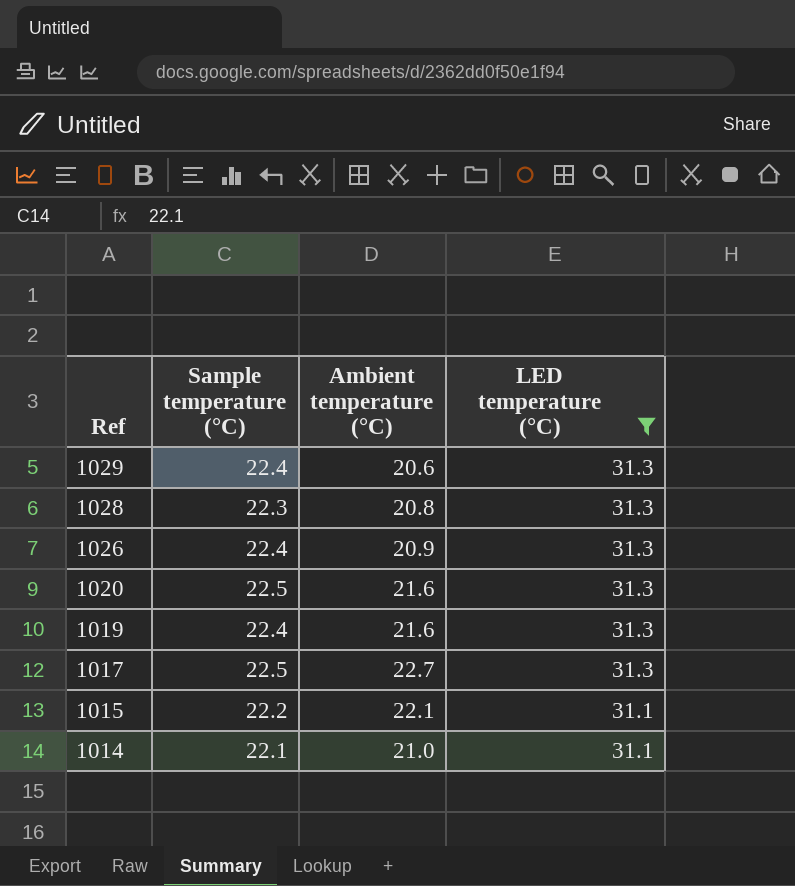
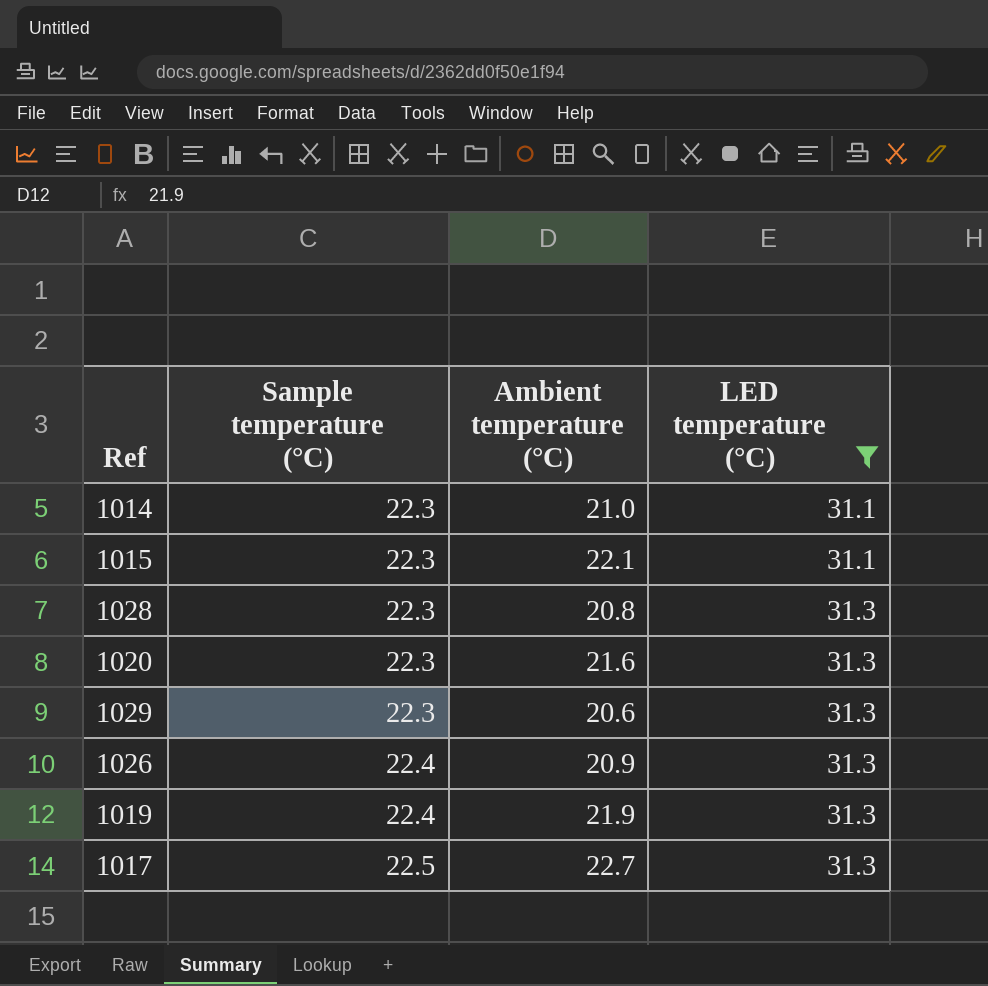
row order: Ref descending -> Sample temperature (°C) ascending
1014 | Sample temperature (°C): 22.1 -> 22.3
1015 | Sample temperature (°C): 22.2 -> 22.3
1020 | Sample temperature (°C): 22.5 -> 22.3
1029 | Sample temperature (°C): 22.4 -> 22.3
1019 | Ambient temperature (°C): 21.6 -> 21.9

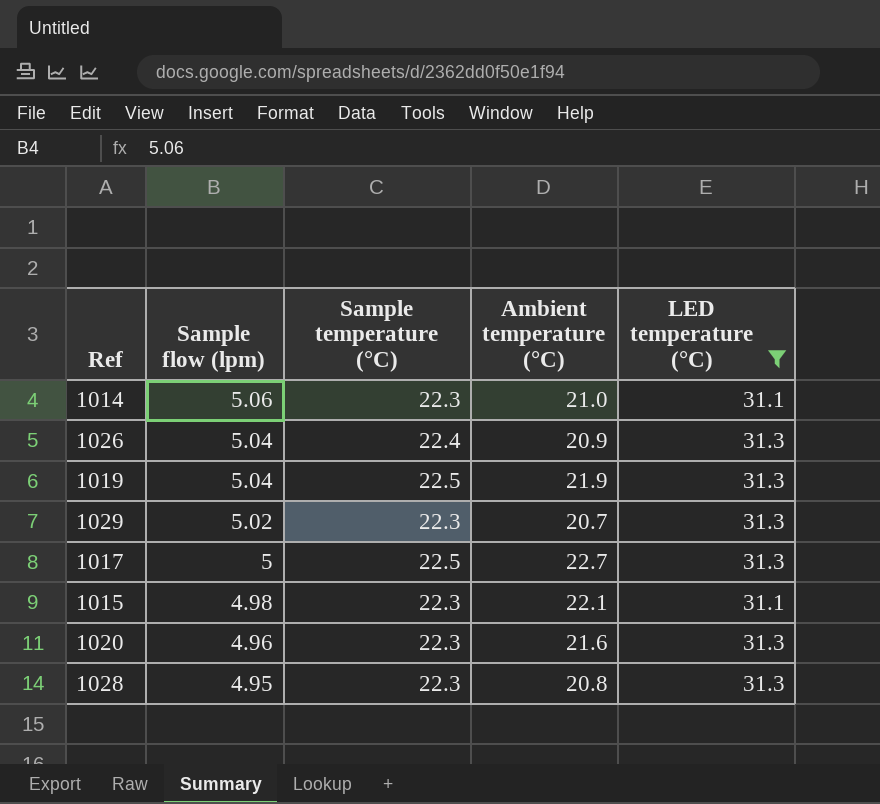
row order: Sample temperature (°C) ascending -> Sample flow (lpm) descending
column Sample flow (lpm) | position: none -> 2
1019 | Sample temperature (°C): 22.4 -> 22.5
1029 | Ambient temperature (°C): 20.6 -> 20.7

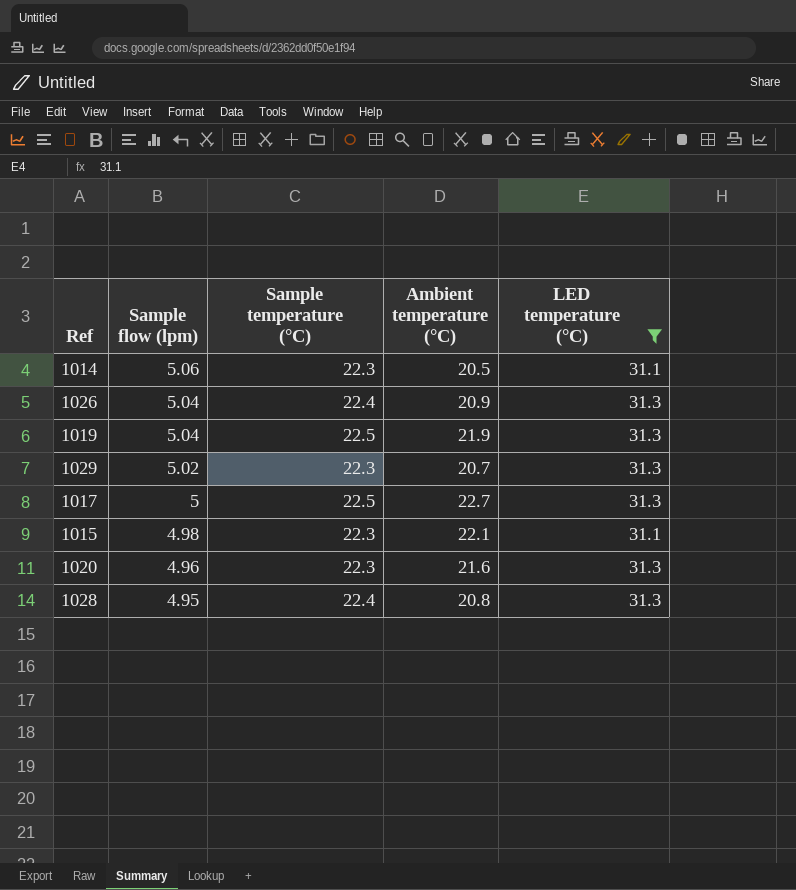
1014 | Ambient temperature (°C): 21.0 -> 20.5
1028 | Sample temperature (°C): 22.3 -> 22.4

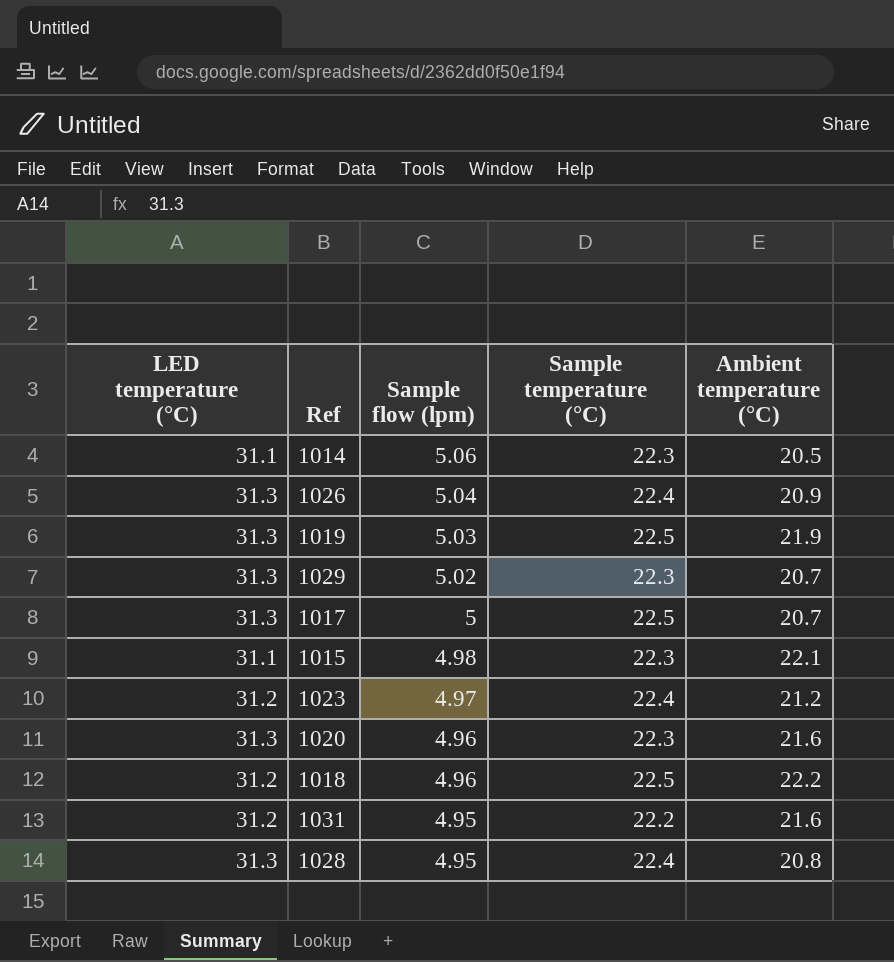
filter: LED temperature (°C) != 31.2 -> none
column LED temperature (°C) | position: 5 -> 1
1019 | Sample flow (lpm): 5.04 -> 5.03
1017 | Ambient temperature (°C): 22.7 -> 20.7

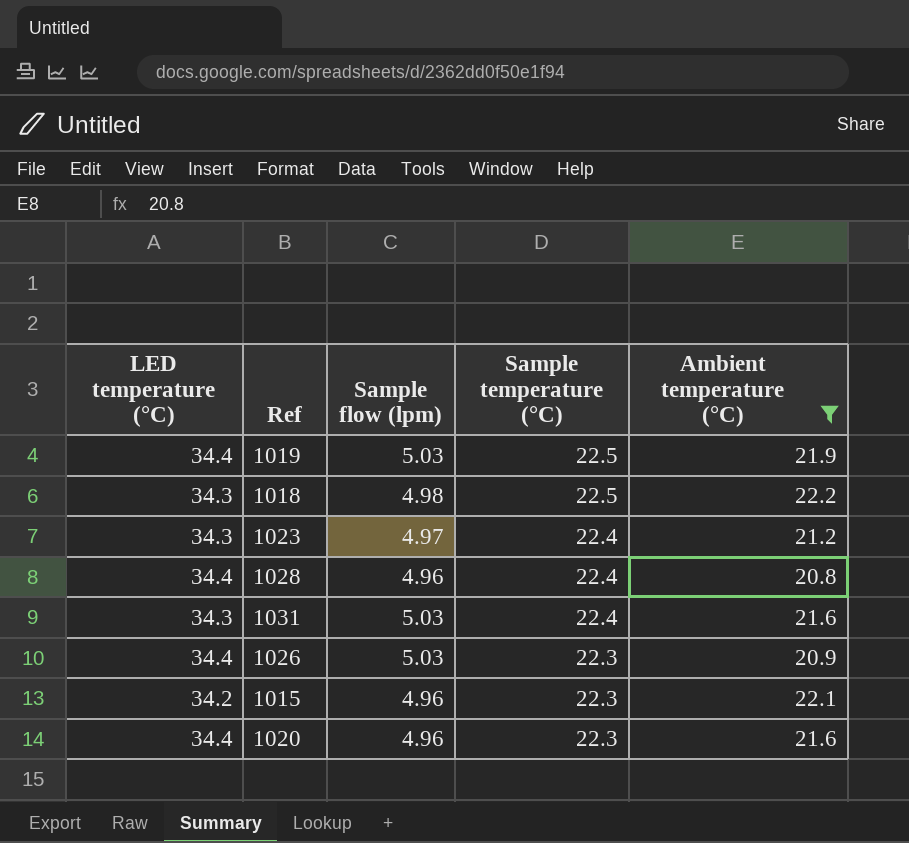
filter: none -> Ambient temperature (°C) >= 20.8
row order: Sample flow (lpm) descending -> Sample temperature (°C) descending
1019 | LED temperature (°C): 31.3 -> 34.4
1018 | LED temperature (°C): 31.2 -> 34.3
1018 | Sample flow (lpm): 4.96 -> 4.98
1023 | LED temperature (°C): 31.2 -> 34.3
1028 | LED temperature (°C): 31.3 -> 34.4
1028 | Sample flow (lpm): 4.95 -> 4.96
1031 | LED temperature (°C): 31.2 -> 34.3
1031 | Sample flow (lpm): 4.95 -> 5.03
1031 | Sample temperature (°C): 22.2 -> 22.4
1026 | LED temperature (°C): 31.3 -> 34.4
1026 | Sample flow (lpm): 5.04 -> 5.03
1026 | Sample temperature (°C): 22.4 -> 22.3
1015 | LED temperature (°C): 31.1 -> 34.2
1015 | Sample flow (lpm): 4.98 -> 4.96
1020 | LED temperature (°C): 31.3 -> 34.4

